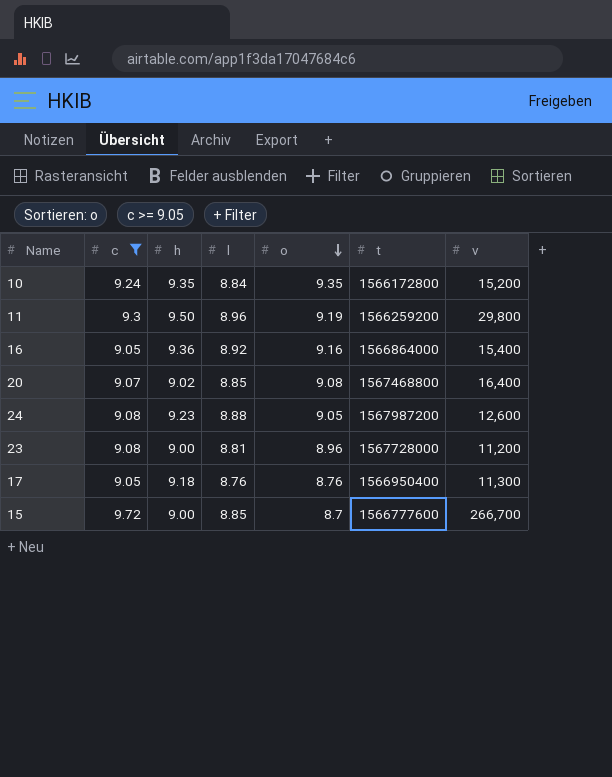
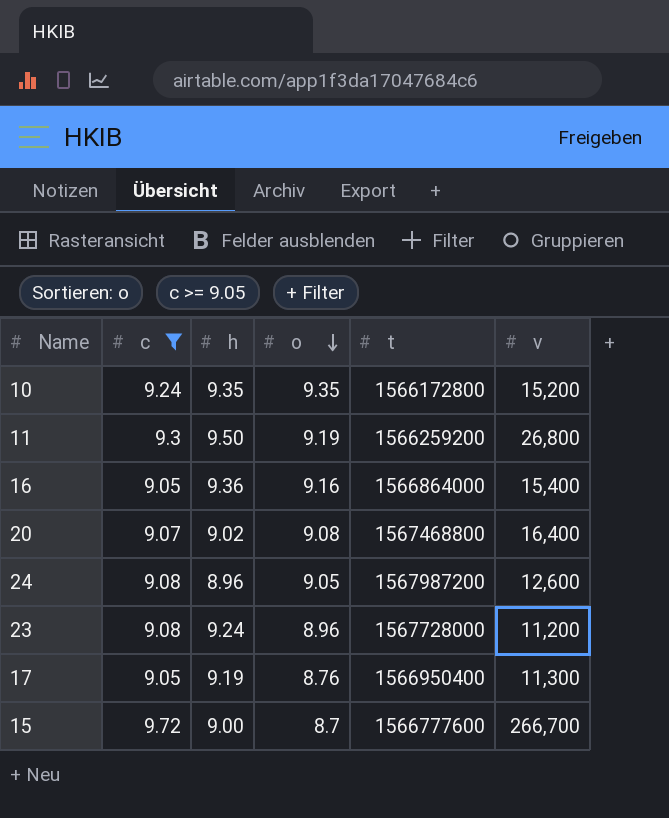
column l | position: 4 -> none
11 | v: 29,800 -> 26,800
24 | h: 9.23 -> 8.96
23 | h: 9.00 -> 9.24
17 | h: 9.18 -> 9.19

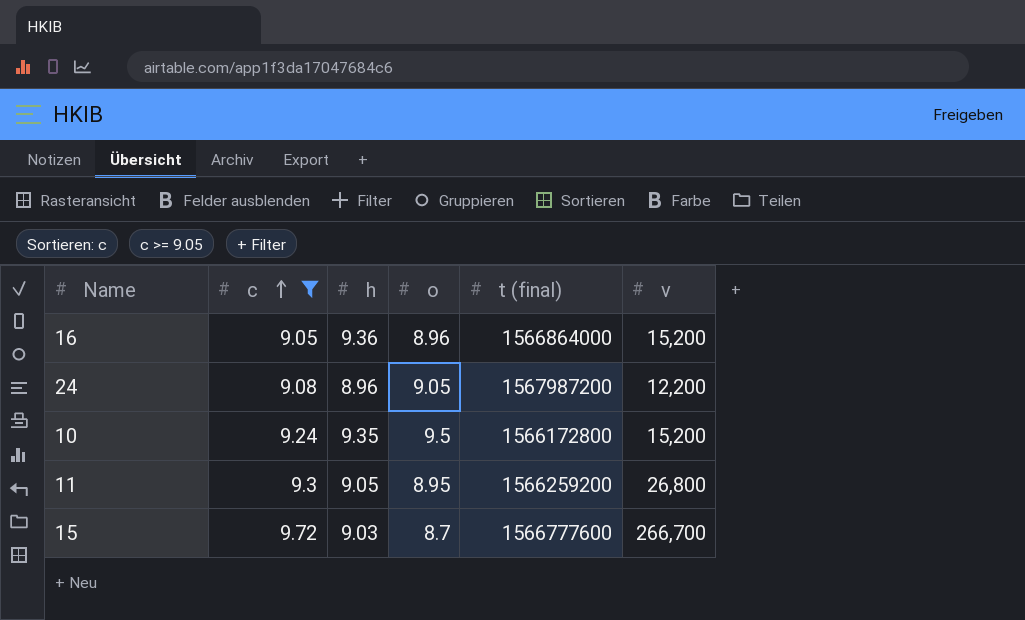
row order: o descending -> c ascending
column name: t -> t (final)
row 20: 9.07 | 9.02 | 9.08 | 1567468800 | 16,400 -> none
row 23: 9.08 | 9.24 | 8.96 | 1567728000 | 11,200 -> none
row 17: 9.05 | 9.19 | 8.76 | 1566950400 | 11,300 -> none
16 | o: 9.16 -> 8.96
16 | v: 15,400 -> 15,200
24 | v: 12,600 -> 12,200
10 | o: 9.35 -> 9.5
11 | h: 9.50 -> 9.05
11 | o: 9.19 -> 8.95
15 | h: 9.00 -> 9.03

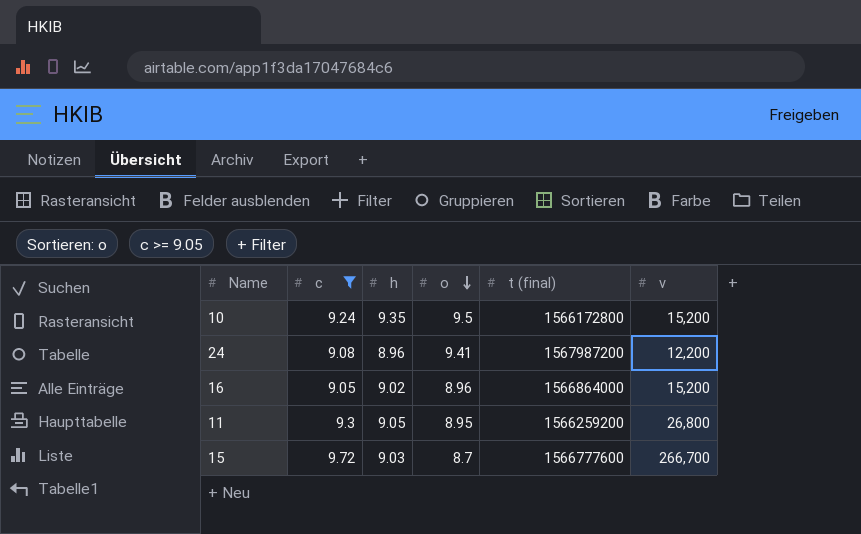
row order: c ascending -> o descending
24 | o: 9.05 -> 9.41
16 | h: 9.36 -> 9.02

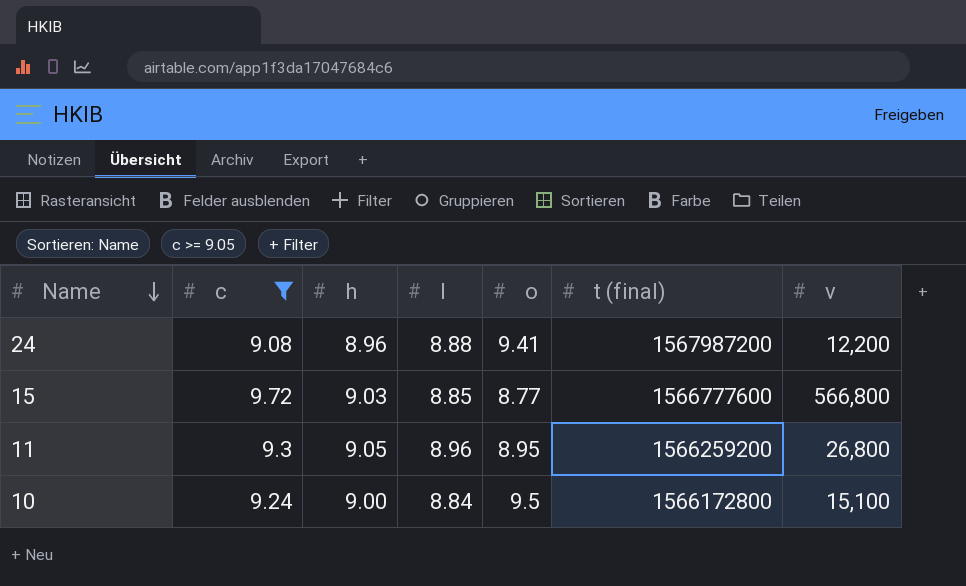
row order: o descending -> Name descending
column l | position: none -> 4
row 16: 9.05 | 9.02 | 8.96 | 1566864000 | 15,200 -> none
15 | o: 8.7 -> 8.77
15 | v: 266,700 -> 566,800
10 | h: 9.35 -> 9.00
10 | v: 15,200 -> 15,100

